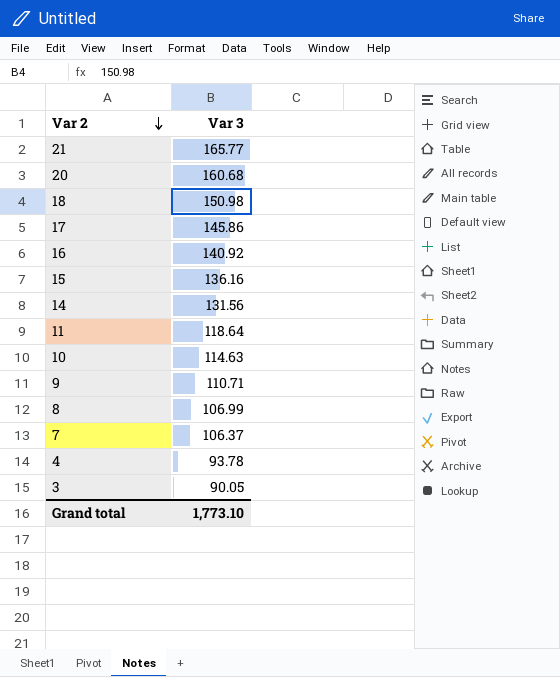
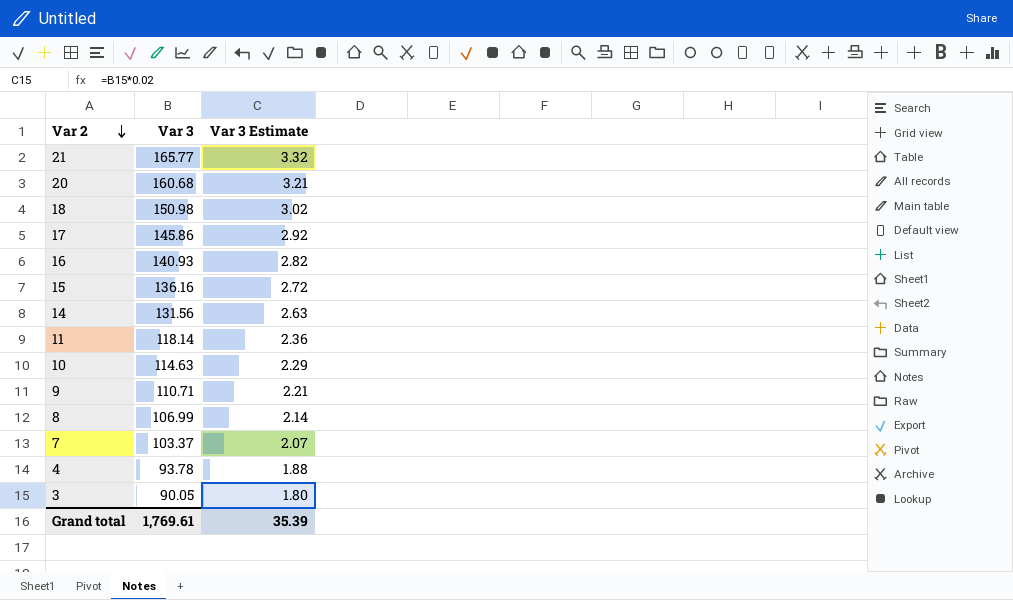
column Var 3 Estimate | formula: none -> [Var 3] * 0.02
16 | Var 3: 140.92 -> 140.93
11 | Var 3: 118.64 -> 118.14
7 | Var 3: 106.37 -> 103.37
Grand total | Var 3: 1,773.10 -> 1,769.61

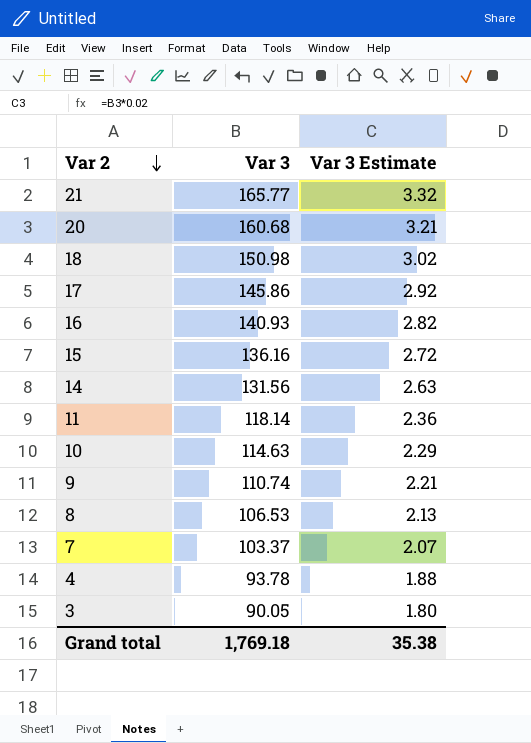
9 | Var 3: 110.71 -> 110.74
8 | Var 3: 106.99 -> 106.53
8 | Var 3 Estimate: 2.14 -> 2.13
Grand total | Var 3: 1,769.61 -> 1,769.18
Grand total | Var 3 Estimate: 35.39 -> 35.38

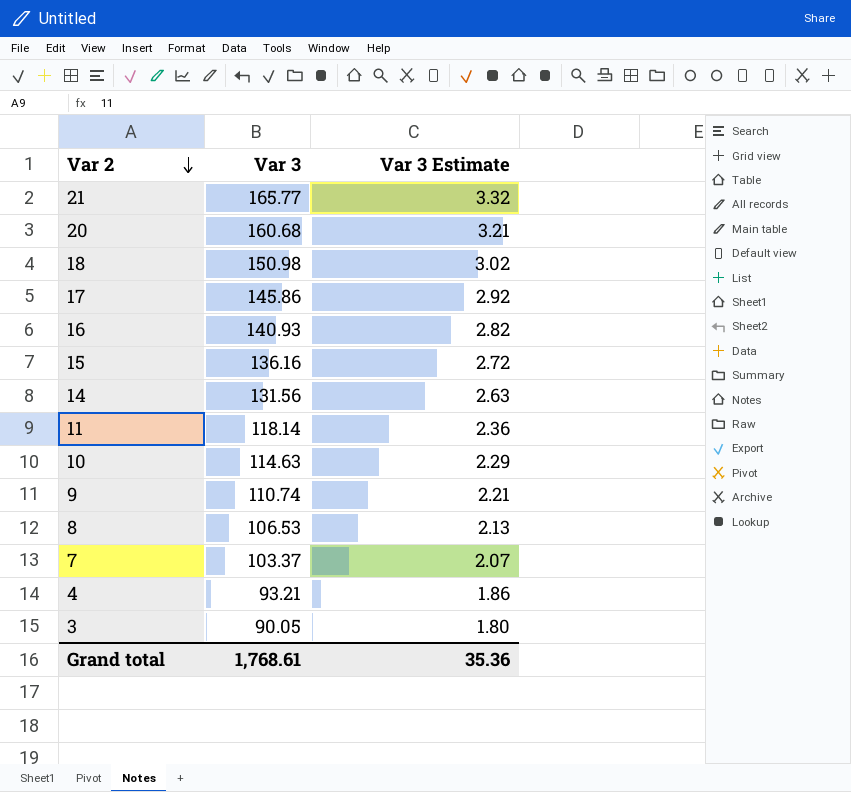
4 | Var 3: 93.78 -> 93.21
4 | Var 3 Estimate: 1.88 -> 1.86
Grand total | Var 3: 1,769.18 -> 1,768.61
Grand total | Var 3 Estimate: 35.38 -> 35.36

